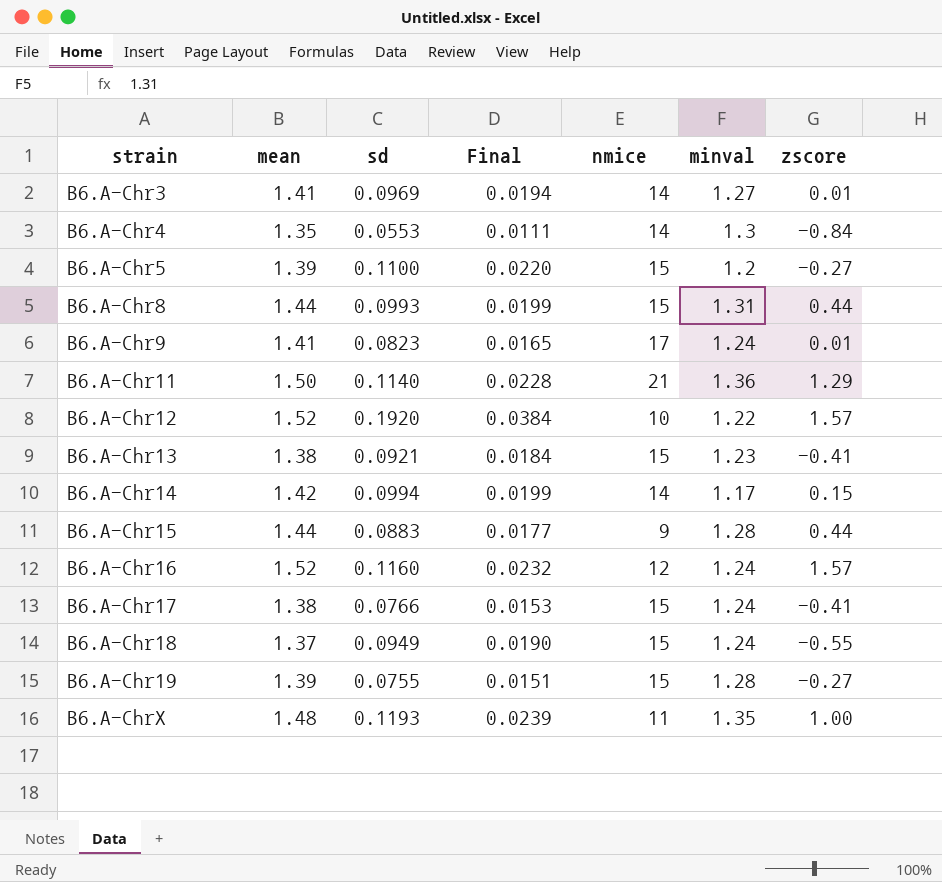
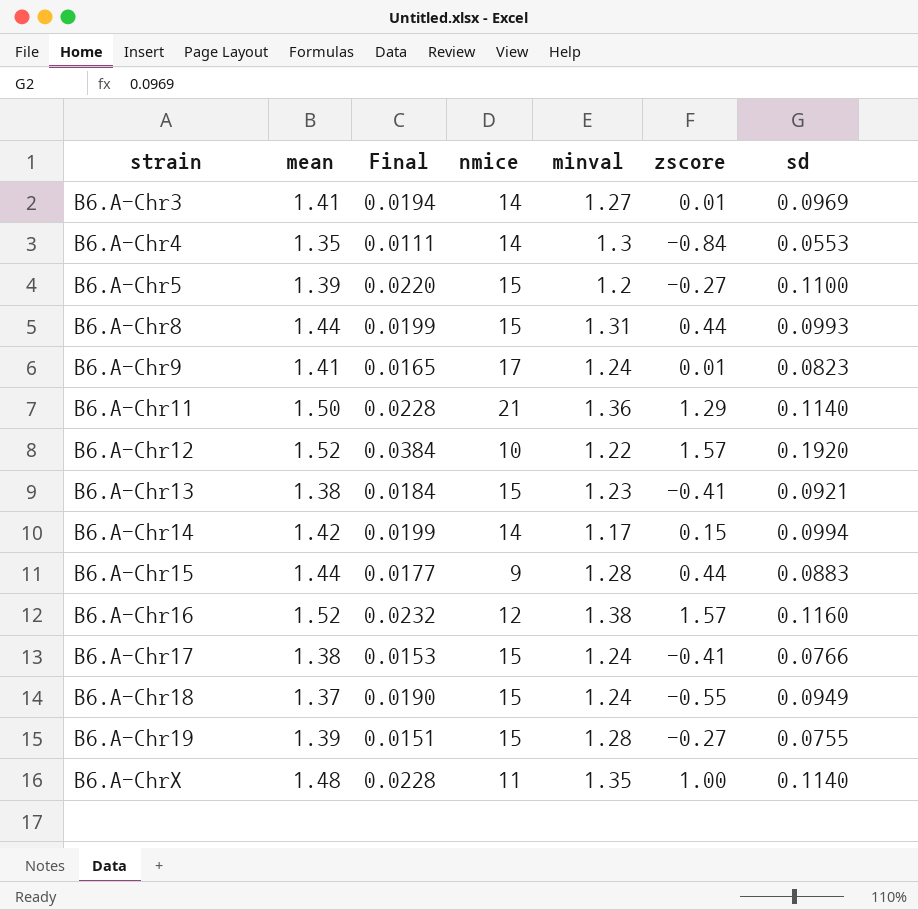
column sd | position: 3 -> 7
B6.A-Chr16 | minval: 1.24 -> 1.38
B6.A-ChrX | Final: 0.0239 -> 0.0228
B6.A-ChrX | sd: 0.1193 -> 0.1140

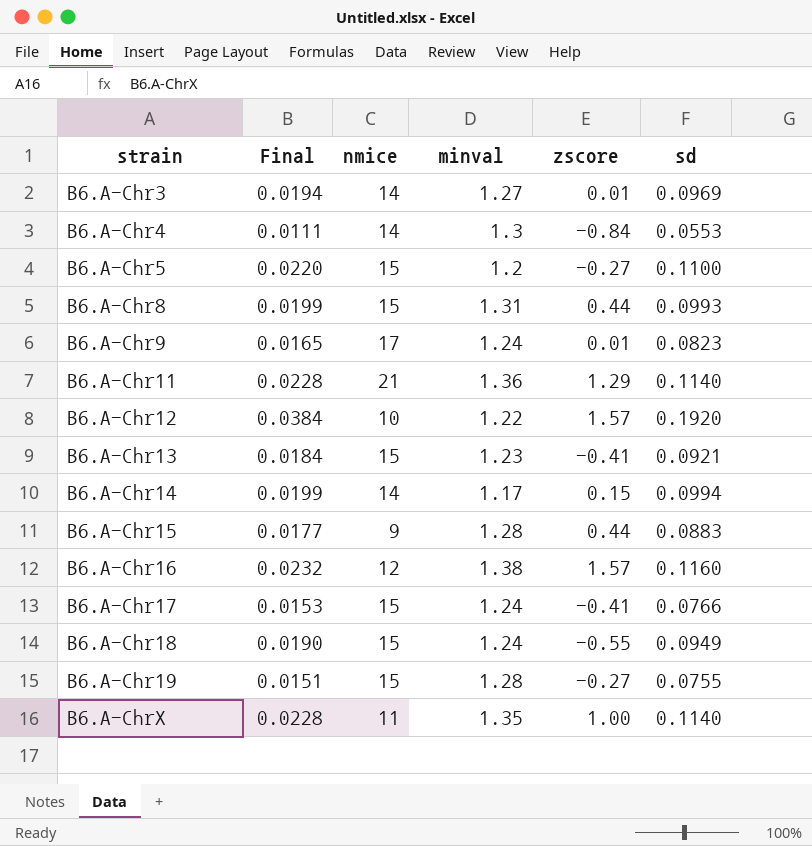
column mean | position: 2 -> none

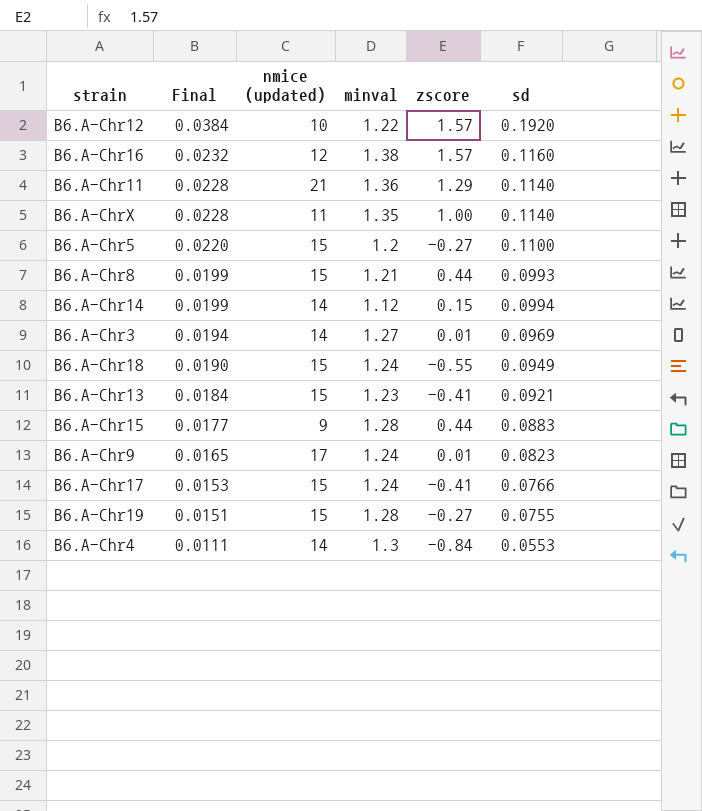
row order: strain ascending -> Final descending
column name: nmice -> nmice (updated)
B6.A-Chr8 | minval: 1.31 -> 1.21
B6.A-Chr14 | minval: 1.17 -> 1.12

